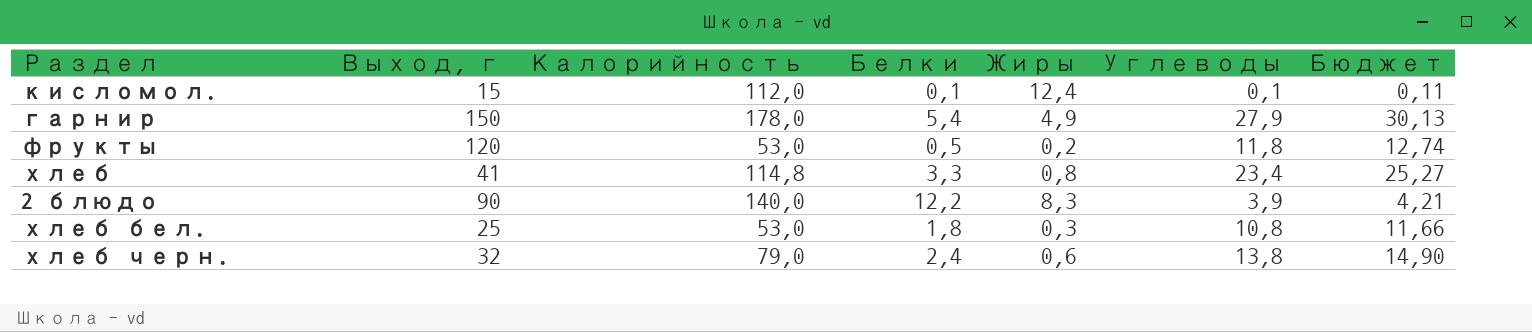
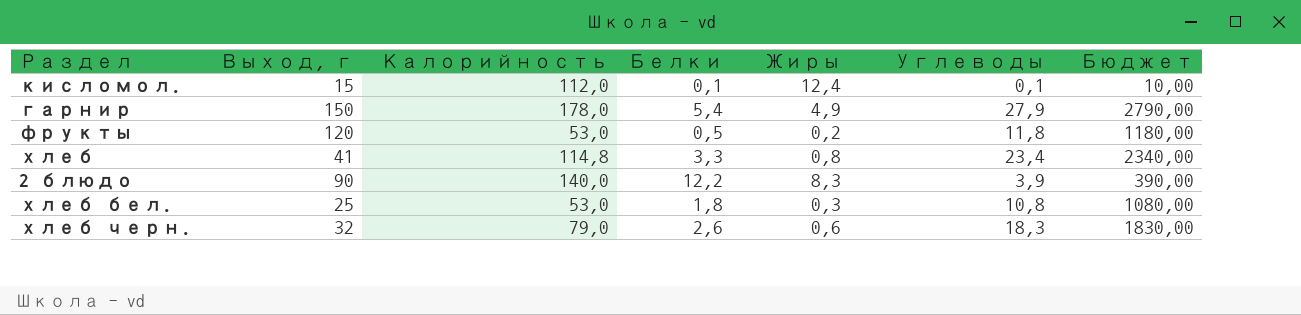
column Бюджет | formula: [Углеводы] * 1,08 -> [Углеводы] * 100
хлеб черн. | Белки: 2,4 -> 2,6
хлеб черн. | Углеводы: 13,8 -> 18,3

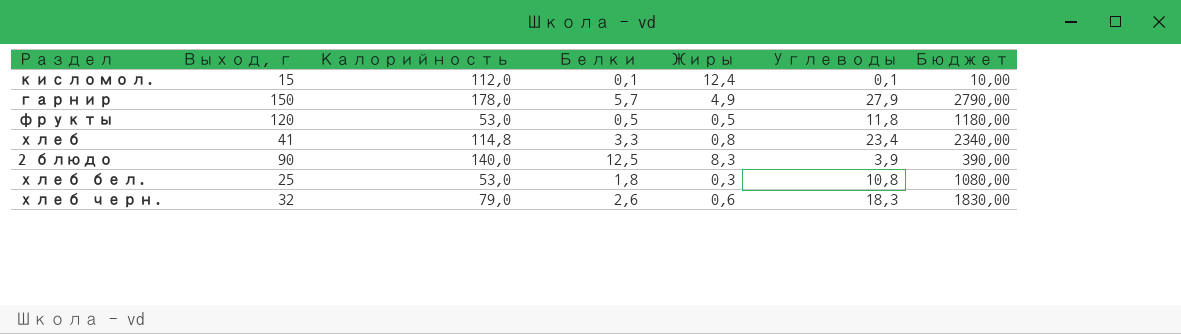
гарнир | Белки: 5,4 -> 5,7
фрукты | Жиры: 0,2 -> 0,5
2 блюдо | Белки: 12,2 -> 12,5

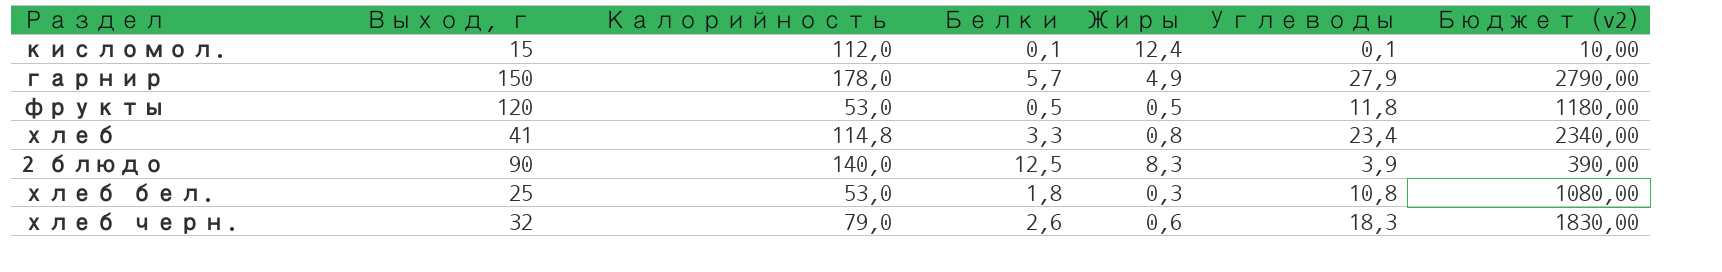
column name: Бюджет -> Бюджет (v2)

